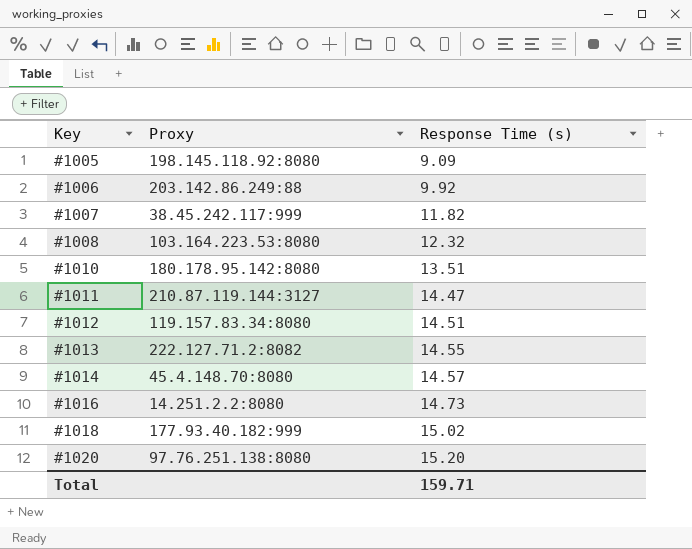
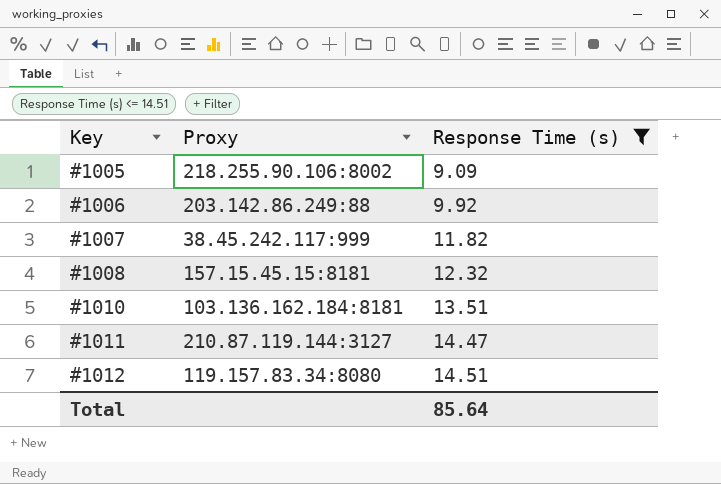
filter: none -> Response Time (s) <= 14.51
#1005 | Proxy: 198.145.118.92:8080 -> 218.255.90.106:8002
#1008 | Proxy: 103.164.223.53:8080 -> 157.15.45.15:8181
#1010 | Proxy: 180.178.95.142:8080 -> 103.136.162.184:8181
Total | Response Time (s): 159.71 -> 85.64

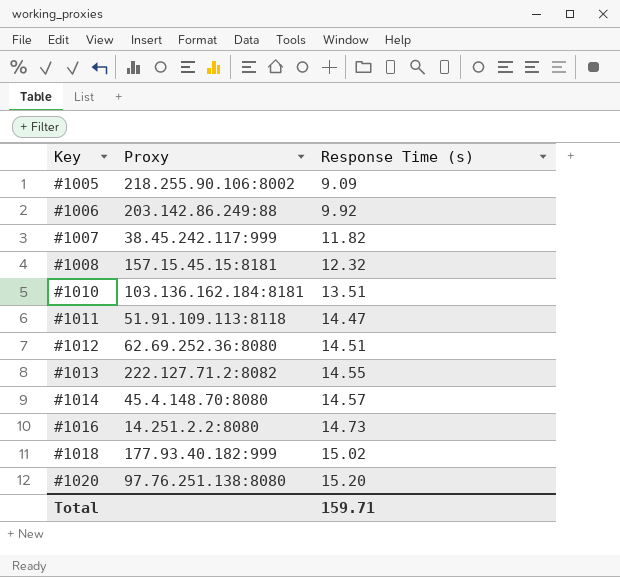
filter: Response Time (s) <= 14.51 -> none
#1011 | Proxy: 210.87.119.144:3127 -> 51.91.109.113:8118
#1012 | Proxy: 119.157.83.34:8080 -> 62.69.252.36:8080
Total | Response Time (s): 85.64 -> 159.71

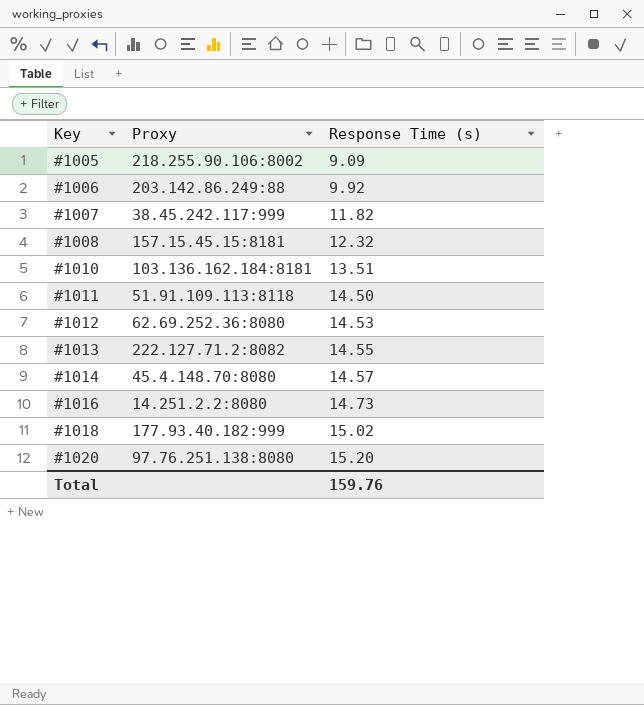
#1011 | Response Time (s): 14.47 -> 14.50
#1012 | Response Time (s): 14.51 -> 14.53
Total | Response Time (s): 159.71 -> 159.76

